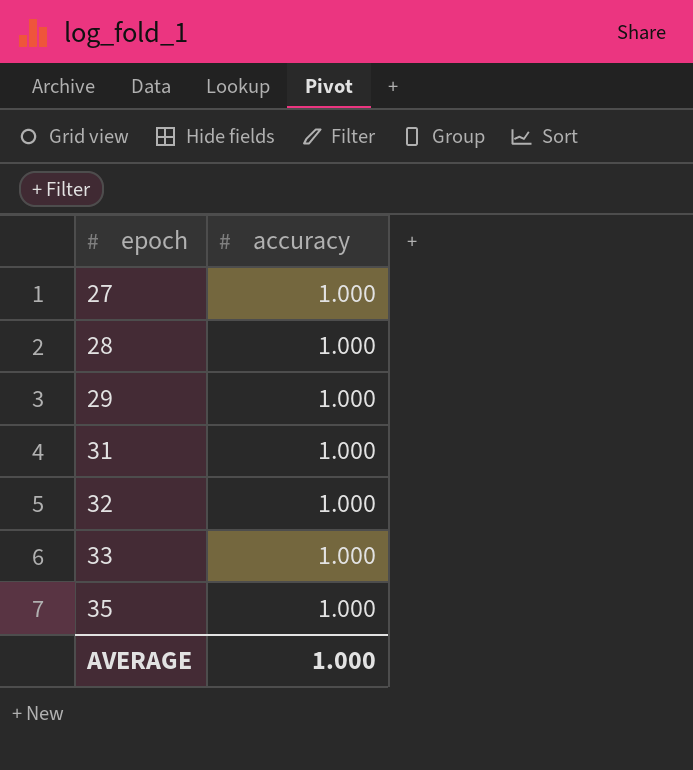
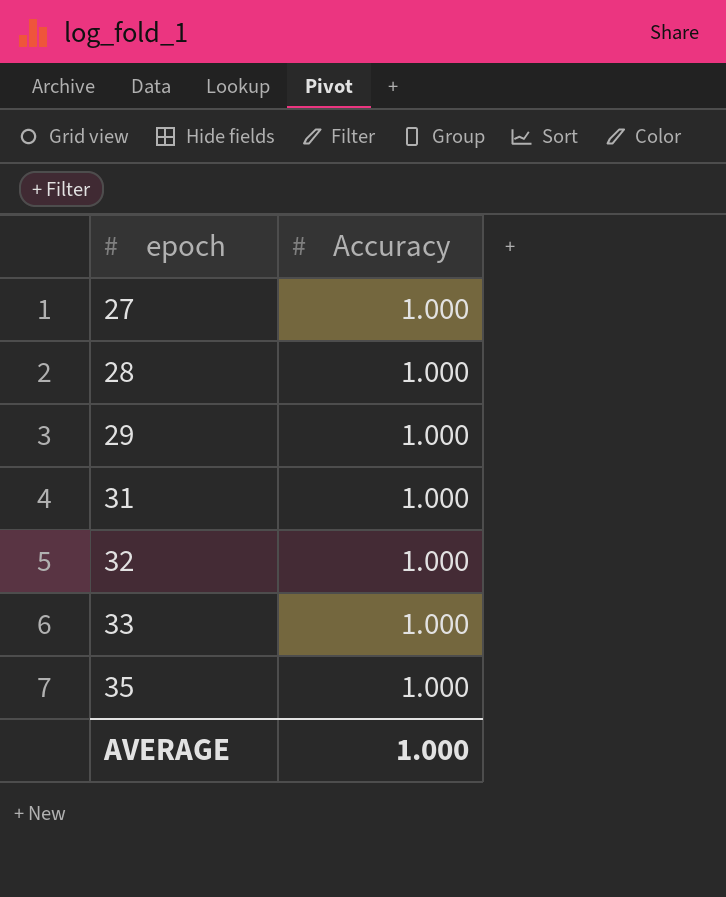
column name: accuracy -> Accuracy

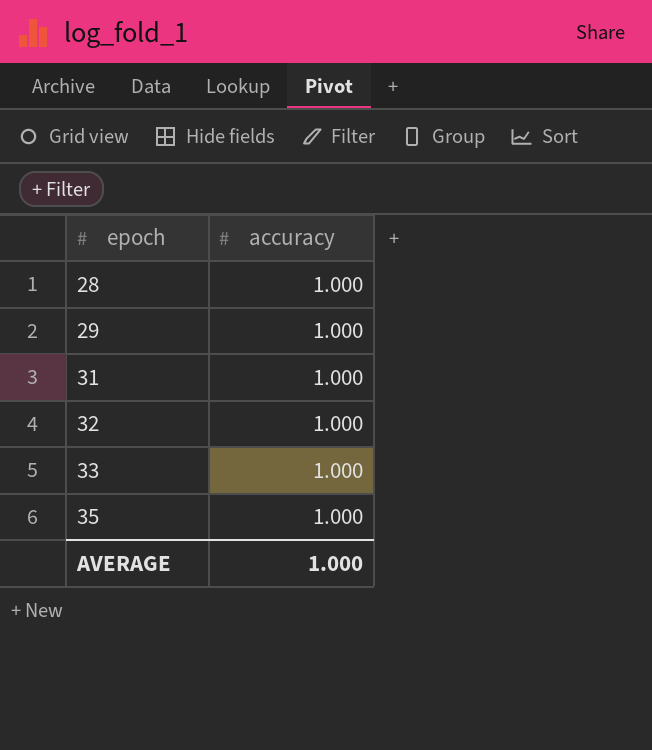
column name: Accuracy -> accuracy
row 27: 1.000 -> none

